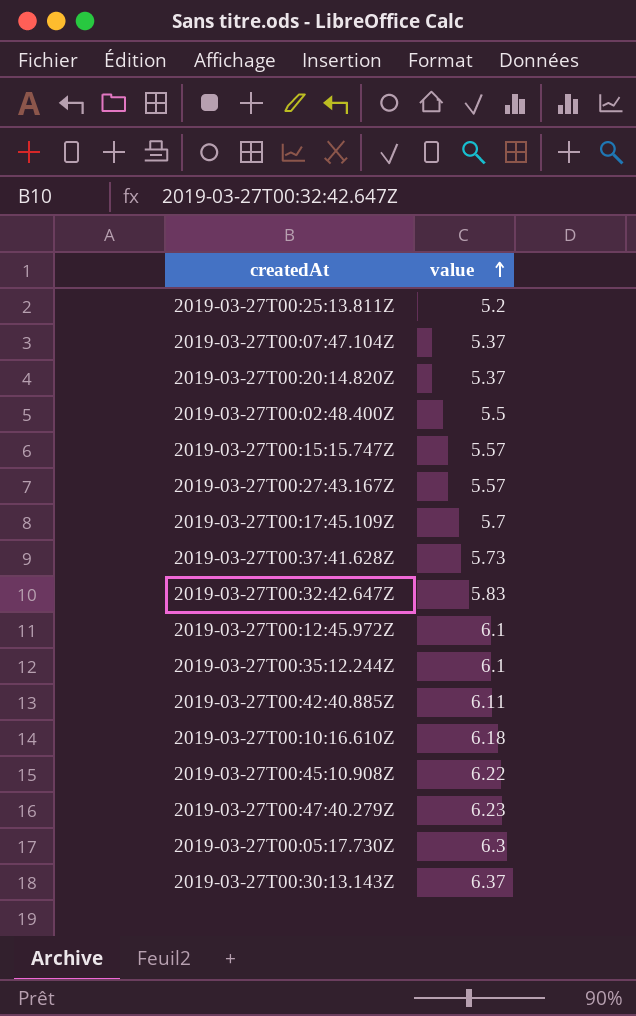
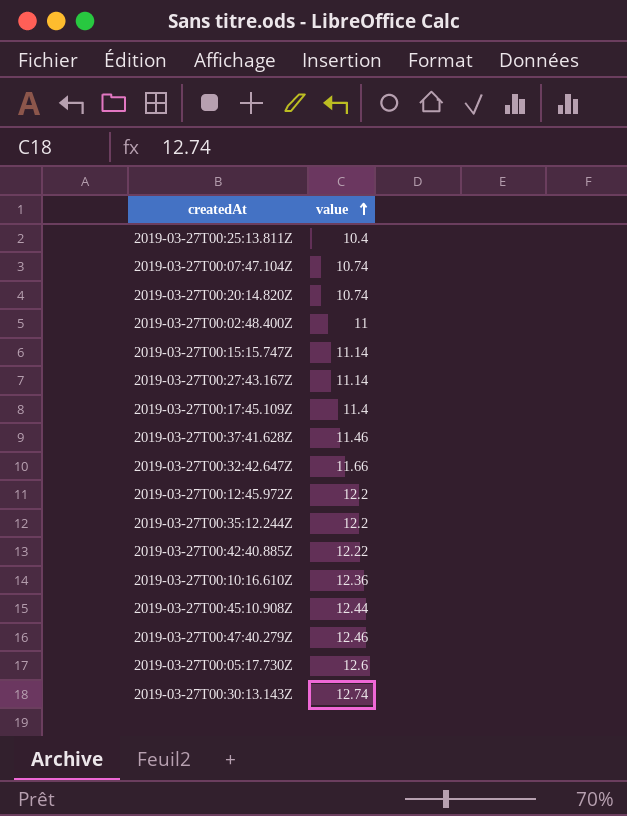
2019-03-27T00:25:13.811Z | value: 5.2 -> 10.4
2019-03-27T00:07:47.104Z | value: 5.37 -> 10.74
2019-03-27T00:20:14.820Z | value: 5.37 -> 10.74
2019-03-27T00:02:48.400Z | value: 5.5 -> 11
2019-03-27T00:15:15.747Z | value: 5.57 -> 11.14
2019-03-27T00:27:43.167Z | value: 5.57 -> 11.14
2019-03-27T00:17:45.109Z | value: 5.7 -> 11.4
2019-03-27T00:37:41.628Z | value: 5.73 -> 11.46
2019-03-27T00:32:42.647Z | value: 5.83 -> 11.66
2019-03-27T00:12:45.972Z | value: 6.1 -> 12.2
2019-03-27T00:35:12.244Z | value: 6.1 -> 12.2
2019-03-27T00:42:40.885Z | value: 6.11 -> 12.22
2019-03-27T00:10:16.610Z | value: 6.18 -> 12.36
2019-03-27T00:45:10.908Z | value: 6.22 -> 12.44
2019-03-27T00:47:40.279Z | value: 6.23 -> 12.46
2019-03-27T00:05:17.730Z | value: 6.3 -> 12.6
2019-03-27T00:30:13.143Z | value: 6.37 -> 12.74

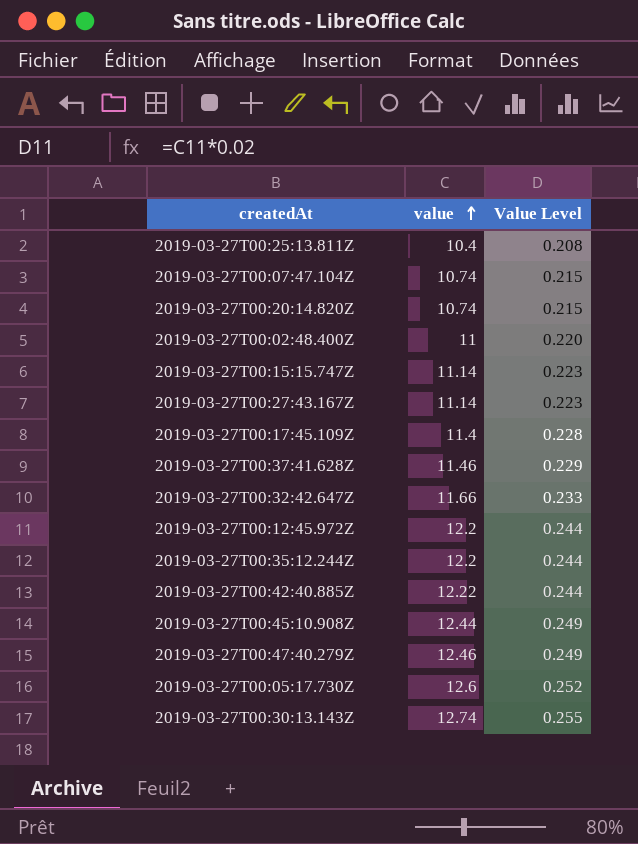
column Value Level | formula: none -> [value] * 0.02
row 2019-03-27T00:10:16.610Z: 12.36 -> none

